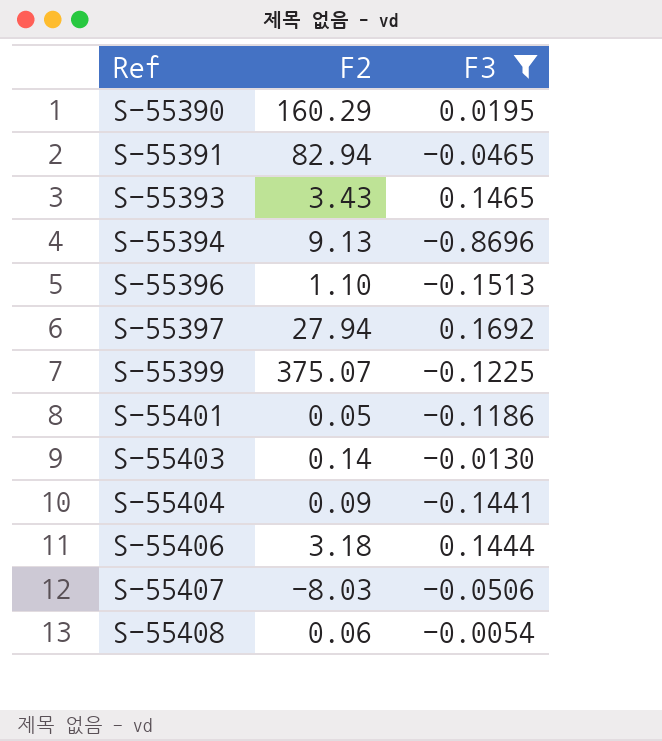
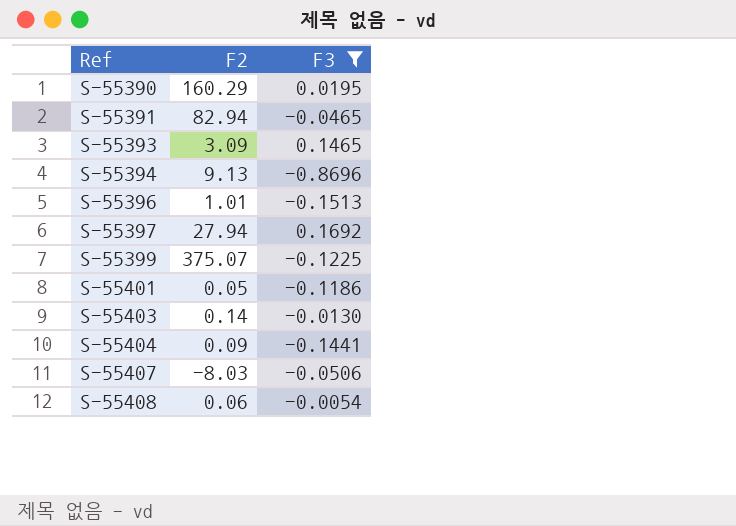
row S-55406: 3.18 | 0.1444 -> none
S-55393 | F2: 3.43 -> 3.09
S-55396 | F2: 1.10 -> 1.01

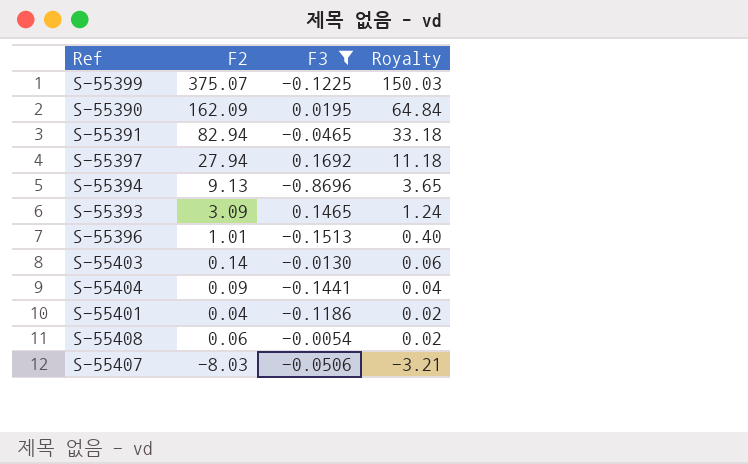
row order: Ref ascending -> Royalty descending
column Royalty | formula: none -> [F2] * 0.4
S-55390 | F2: 160.29 -> 162.09
S-55401 | F2: 0.05 -> 0.04

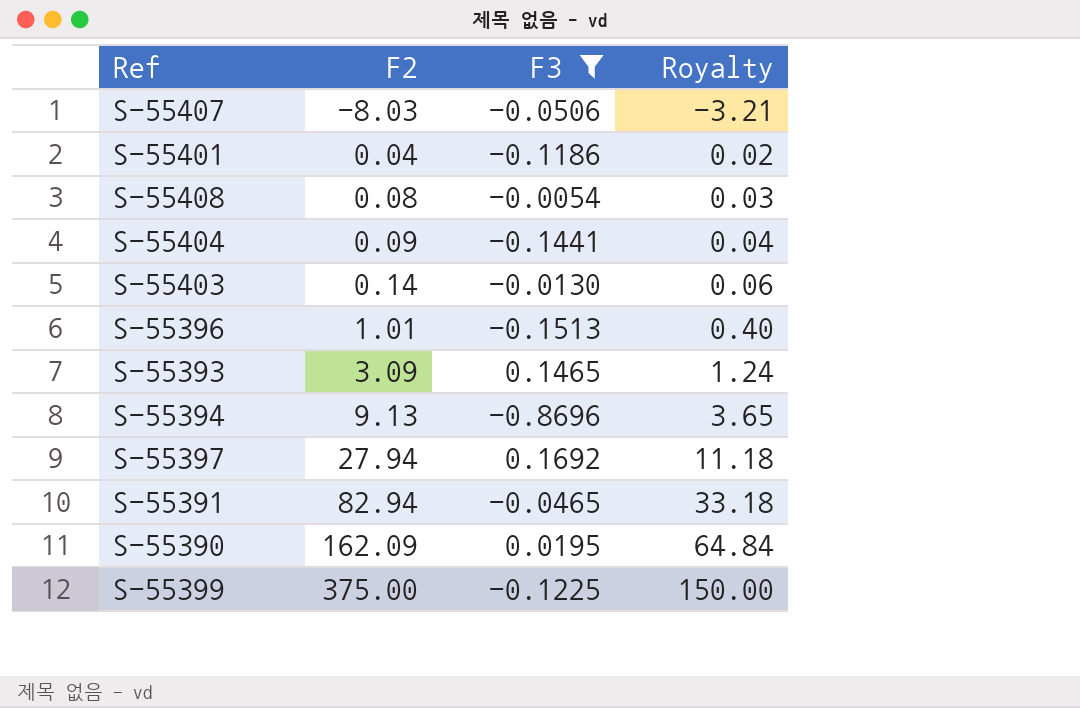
row order: Royalty descending -> F2 ascending
S-55408 | F2: 0.06 -> 0.08
S-55408 | Royalty: 0.02 -> 0.03
S-55399 | F2: 375.07 -> 375.00
S-55399 | Royalty: 150.03 -> 150.00

